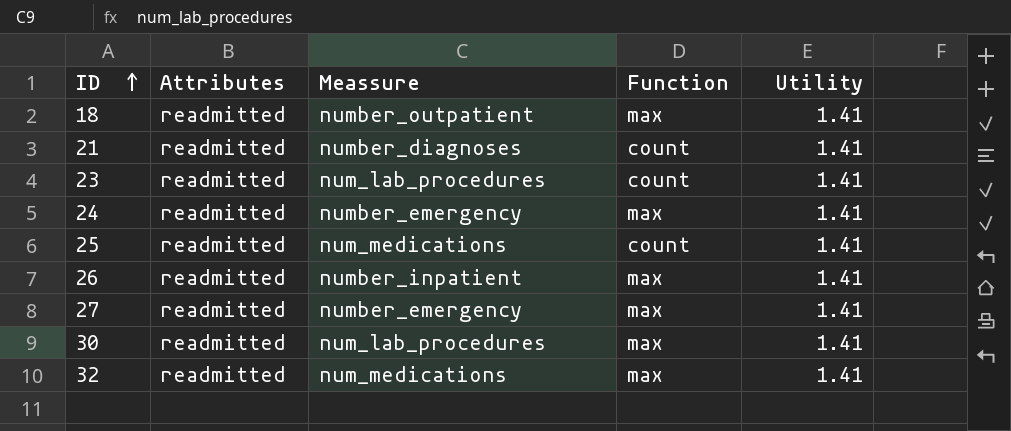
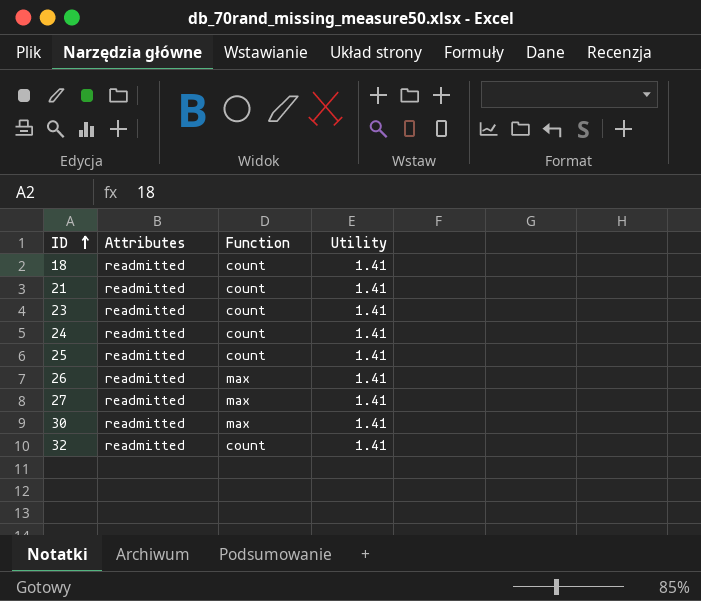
column Meassure | position: 3 -> none
18 | Function: max -> count
24 | Function: max -> count
32 | Function: max -> count

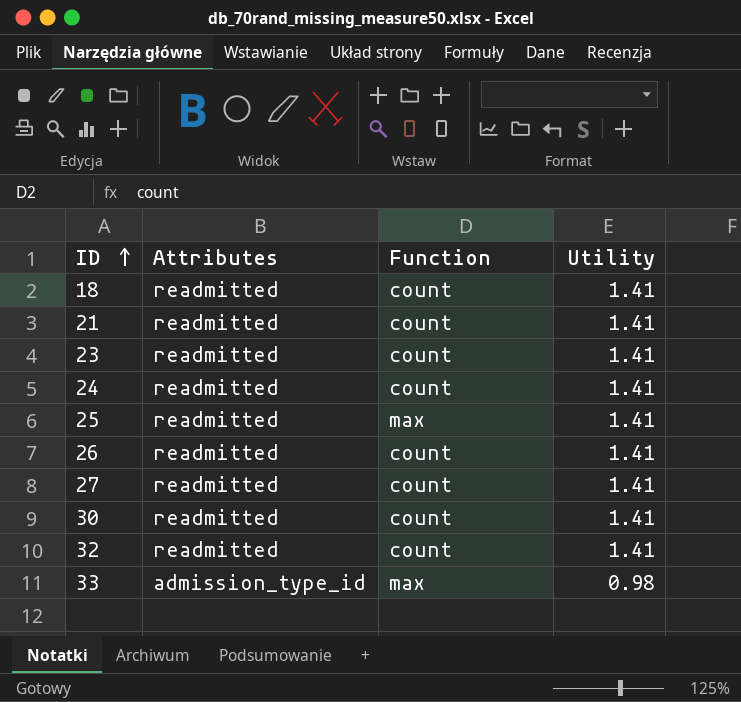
25 | Function: count -> max
26 | Function: max -> count
27 | Function: max -> count
30 | Function: max -> count
row 33: none -> admission_type_id | max | 0.98

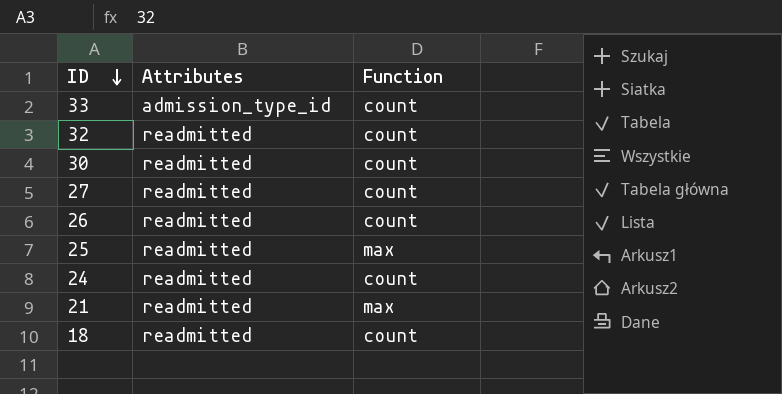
row order: ID ascending -> ID descending
column Utility | position: 4 -> none
row 23: readmitted | count | 1.41 -> none
33 | Function: max -> count
21 | Function: count -> max

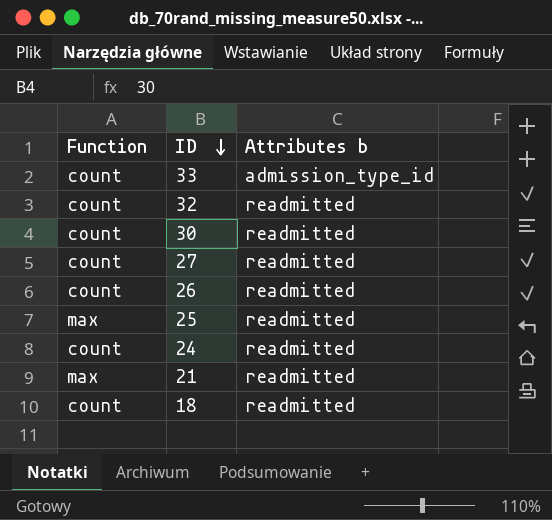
column Function | position: 3 -> 1
column name: Attributes -> Attributes b

